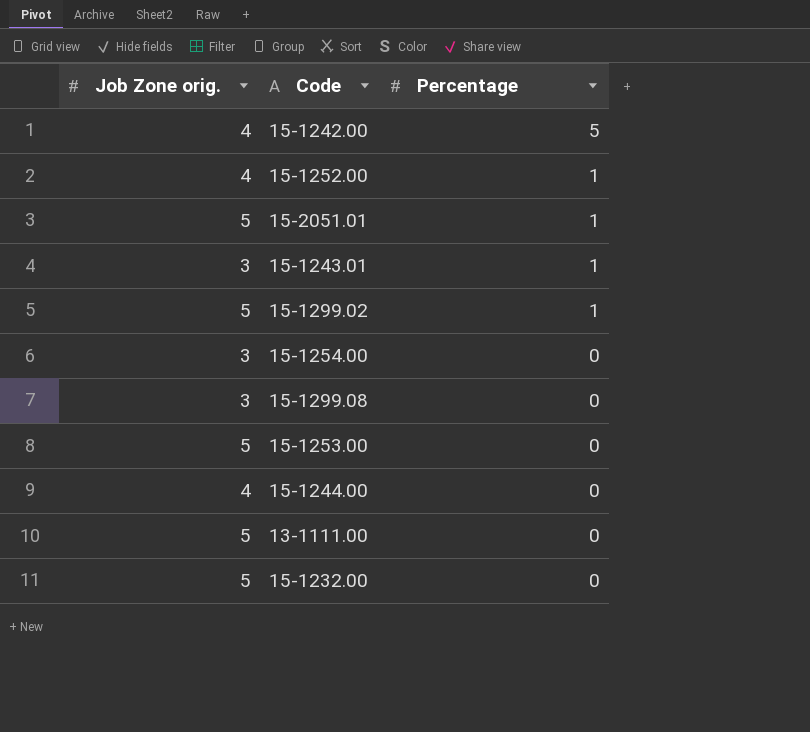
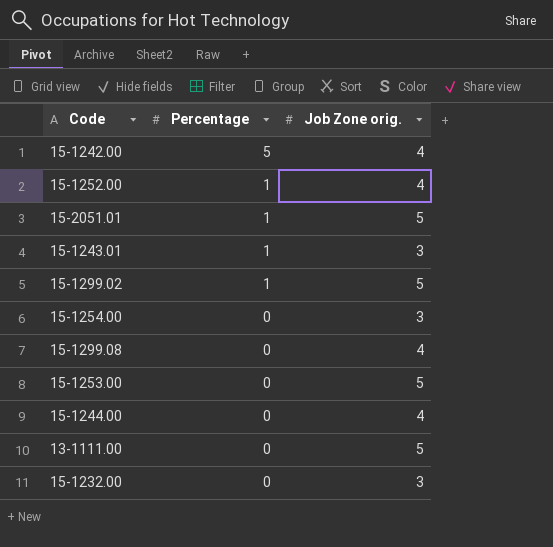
column Job Zone orig. | position: 1 -> 3
15-1299.08 | Job Zone orig.: 3 -> 4
15-1232.00 | Job Zone orig.: 5 -> 3

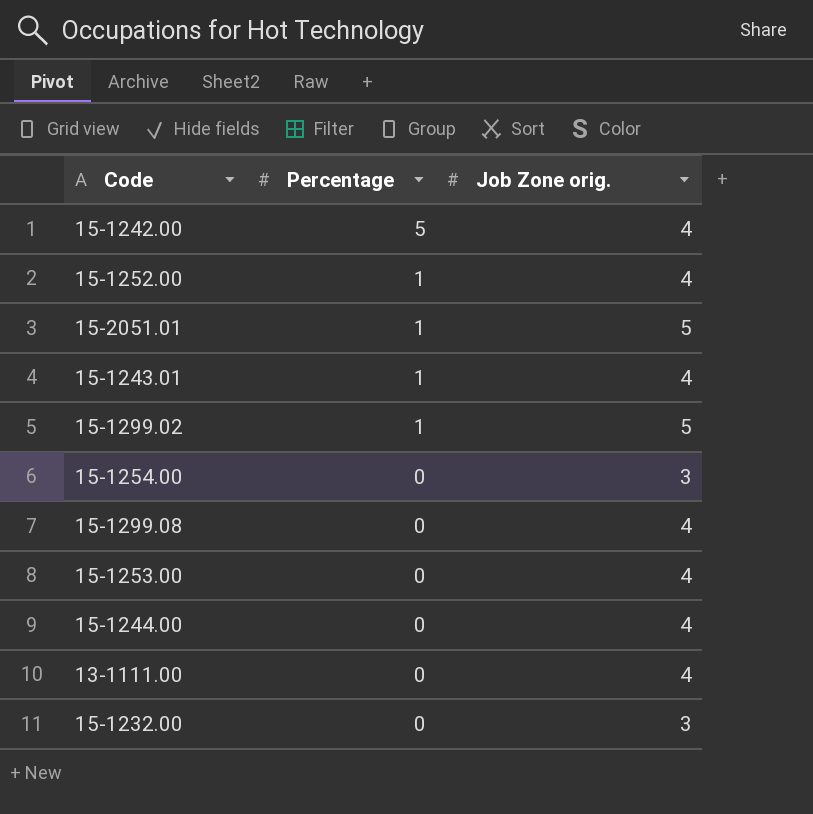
15-1243.01 | Job Zone orig.: 3 -> 4
15-1253.00 | Job Zone orig.: 5 -> 4
13-1111.00 | Job Zone orig.: 5 -> 4

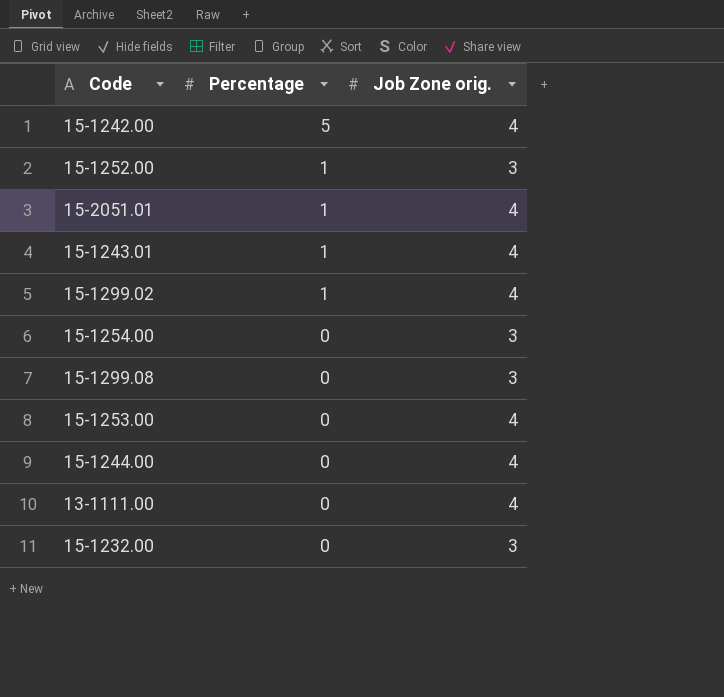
15-1252.00 | Job Zone orig.: 4 -> 3
15-2051.01 | Job Zone orig.: 5 -> 4
15-1299.02 | Job Zone orig.: 5 -> 4
15-1299.08 | Job Zone orig.: 4 -> 3

